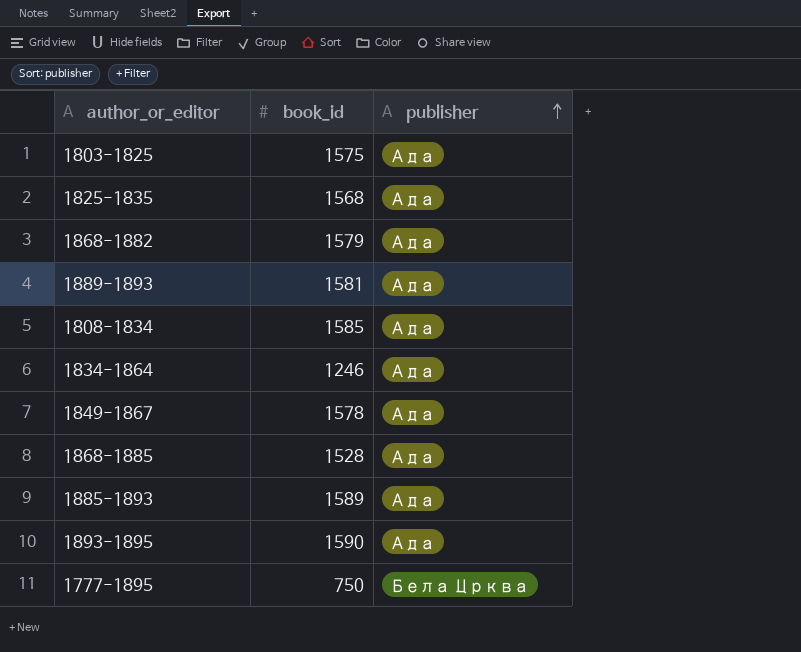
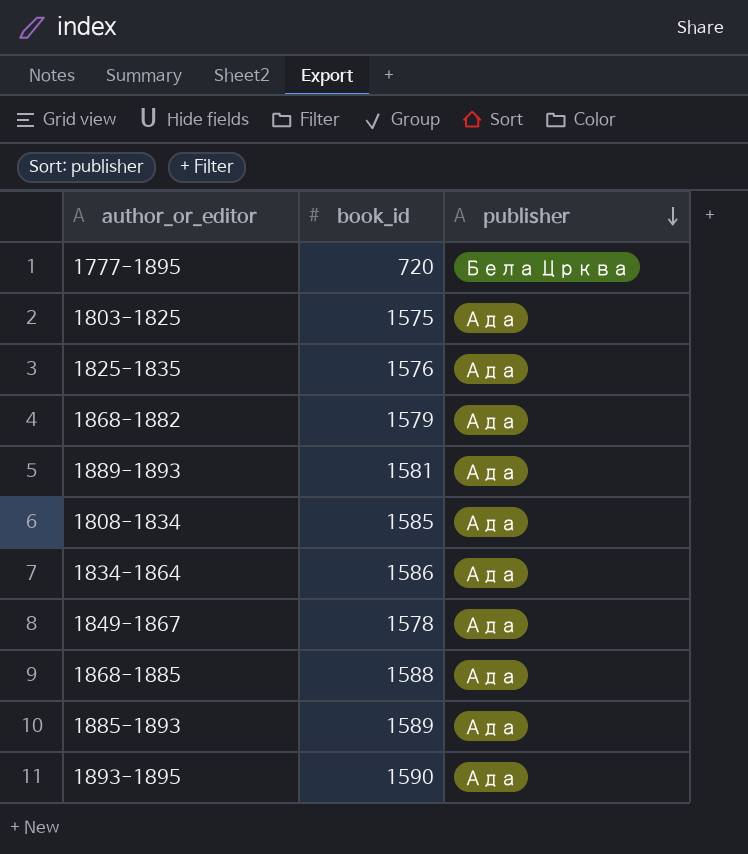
row order: publisher ascending -> publisher descending
1777-1895 | book_id: 750 -> 720
1825-1835 | book_id: 1568 -> 1576
1834-1864 | book_id: 1246 -> 1586
1868-1885 | book_id: 1528 -> 1588

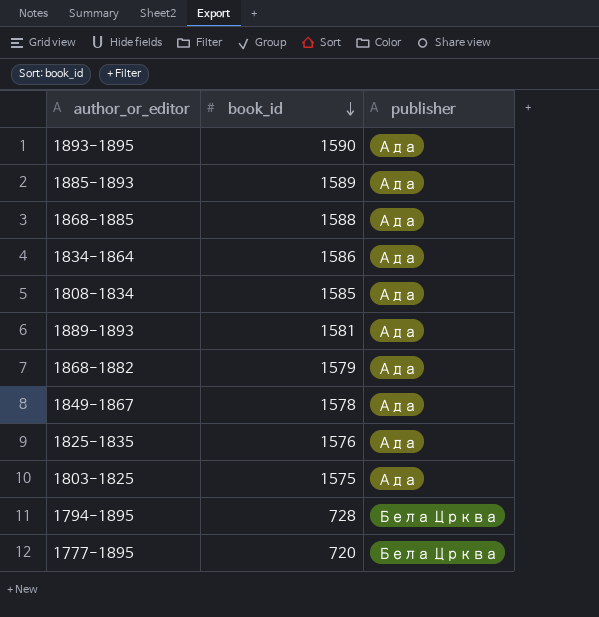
row order: publisher descending -> book_id descending
row 1794-1895: none -> 728 | Бела Црква

